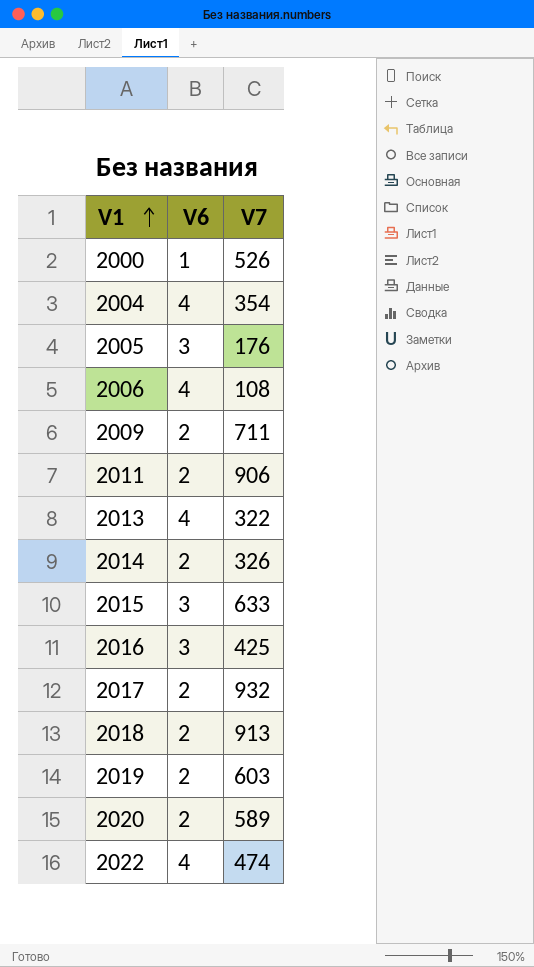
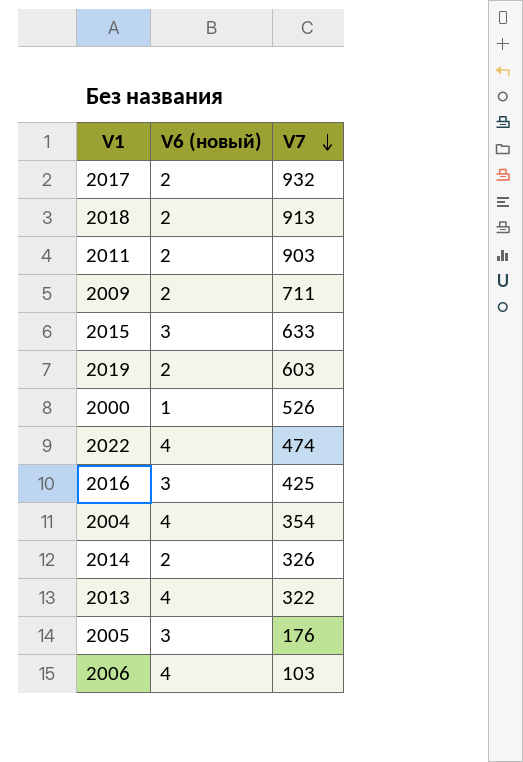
row order: V1 ascending -> V7 descending
column name: V6 -> V6 (новый)
row 2020: 2 | 589 -> none
2011 | V7: 906 -> 903
2006 | V7: 108 -> 103

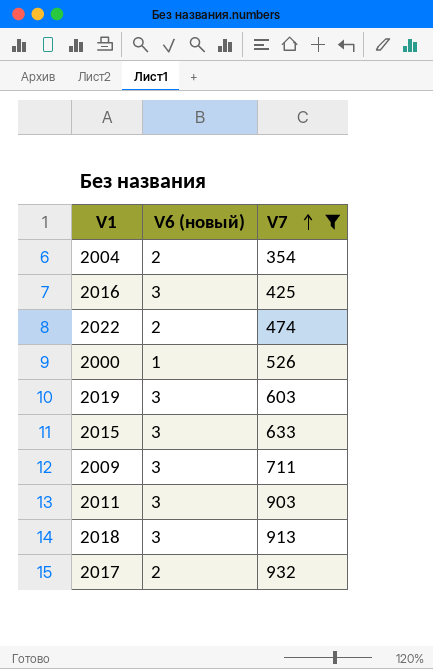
filter: none -> V7 >= 354
row order: V7 descending -> V7 ascending
2004 | V6 (новый): 4 -> 2
2022 | V6 (новый): 4 -> 2
2019 | V6 (новый): 2 -> 3
2009 | V6 (новый): 2 -> 3
2011 | V6 (новый): 2 -> 3
2018 | V6 (новый): 2 -> 3

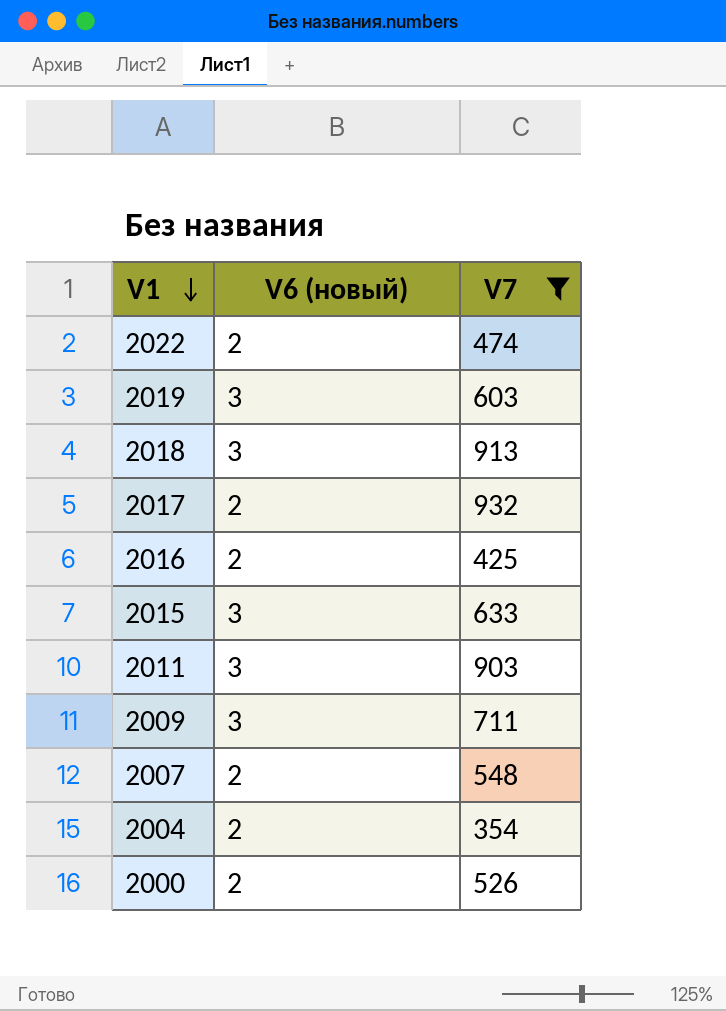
row order: V7 ascending -> V1 descending
2016 | V6 (новый): 3 -> 2
row 2007: none -> 2 | 548
2000 | V6 (новый): 1 -> 2

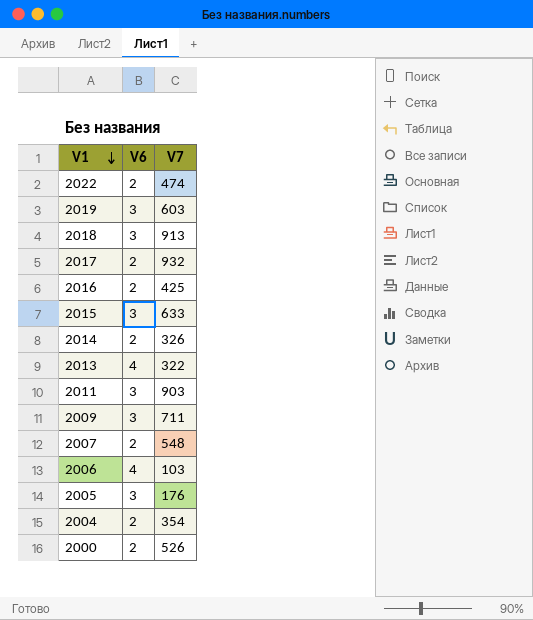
filter: V7 >= 354 -> none
column name: V6 (новый) -> V6

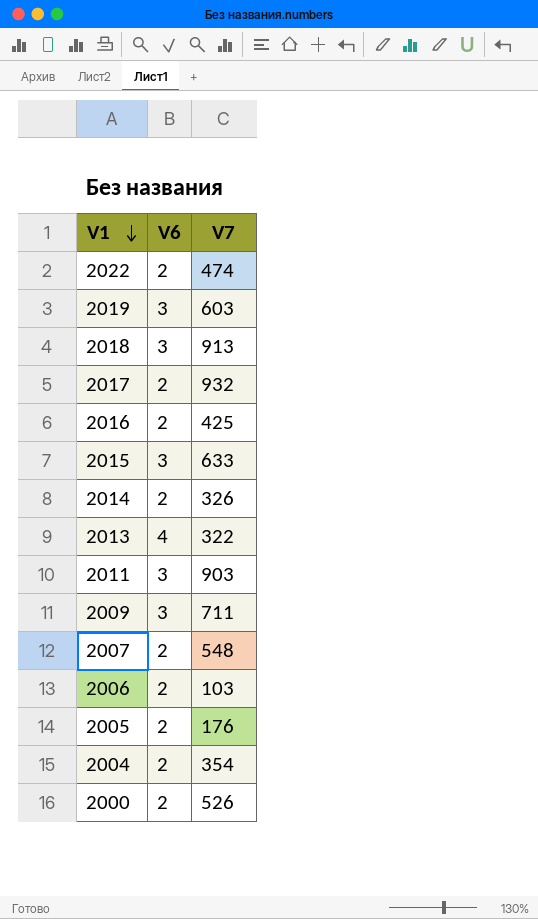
2006 | V6: 4 -> 2
2005 | V6: 3 -> 2

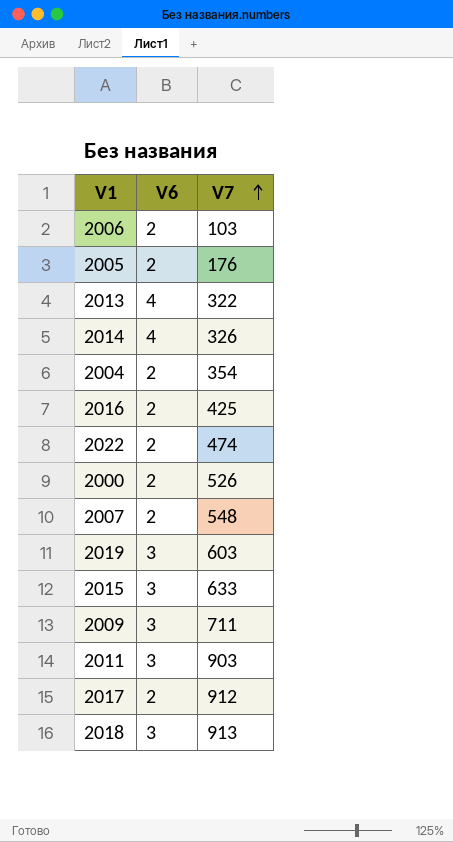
row order: V1 descending -> V7 ascending
2014 | V6: 2 -> 4
2017 | V7: 932 -> 912

